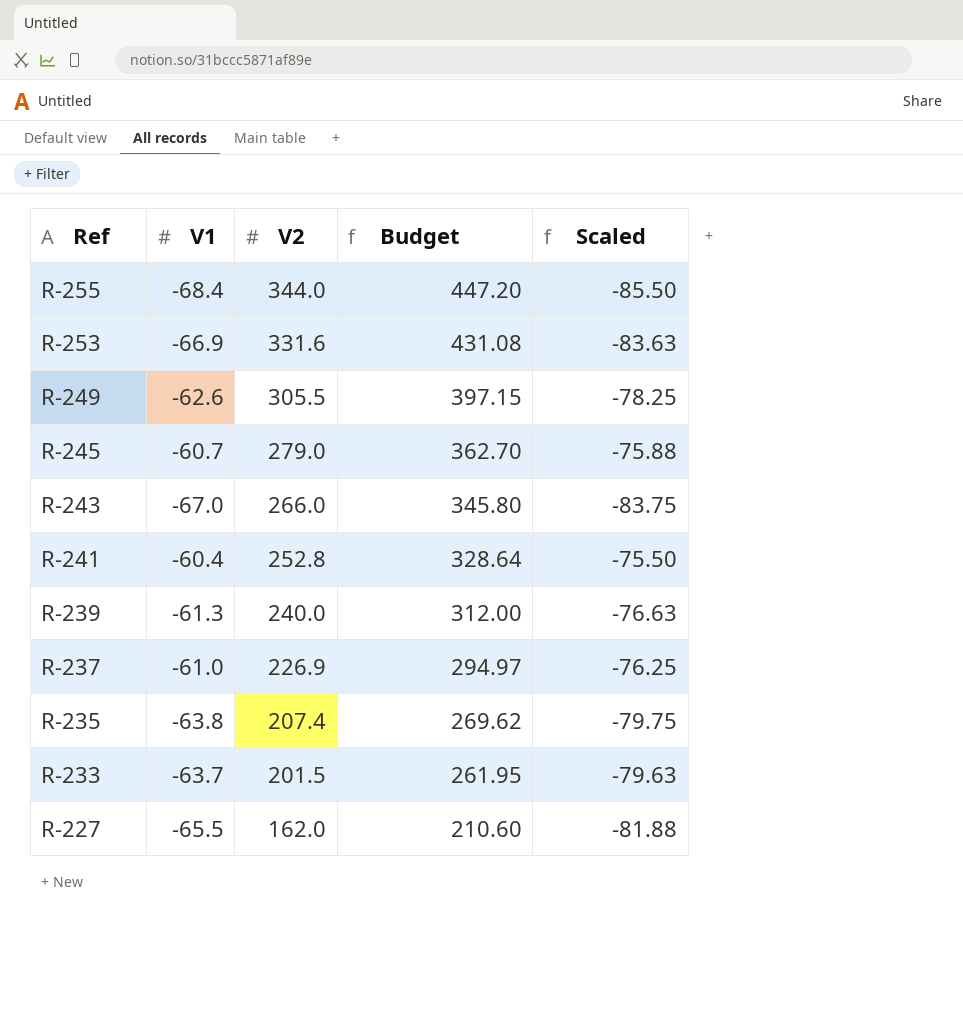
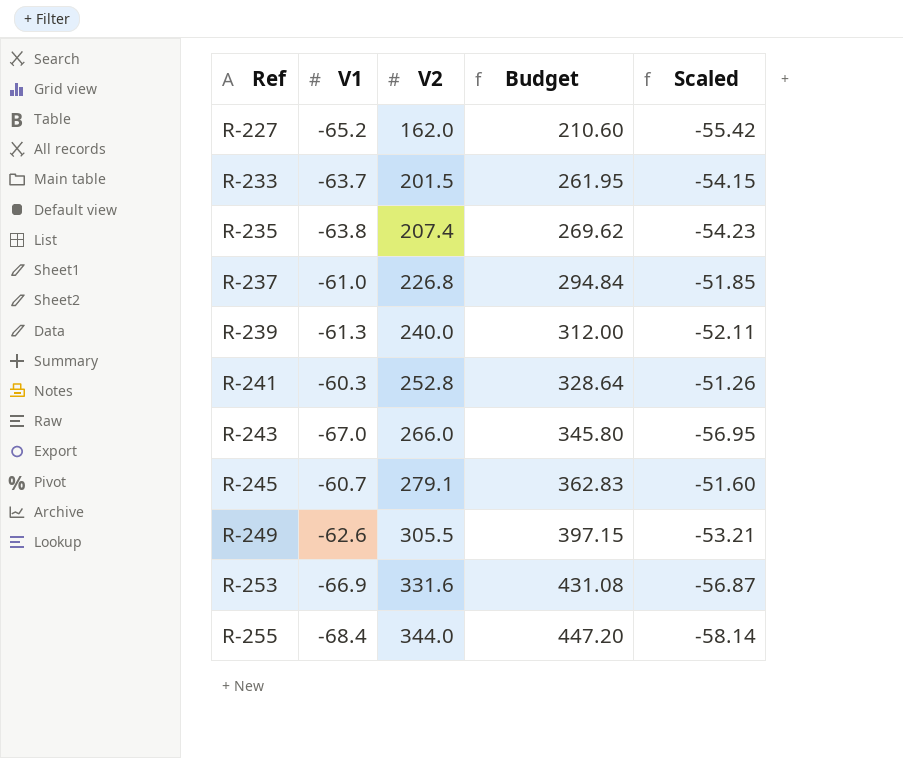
row order: Ref descending -> Ref ascending
column Scaled | formula: [V1] * 1.25 -> [V1] * 0.85
R-227 | V1: -65.5 -> -65.2
R-237 | V2: 226.9 -> 226.8
R-237 | Budget: 294.97 -> 294.84
R-241 | V1: -60.4 -> -60.3
R-245 | V2: 279.0 -> 279.1
R-245 | Budget: 362.70 -> 362.83

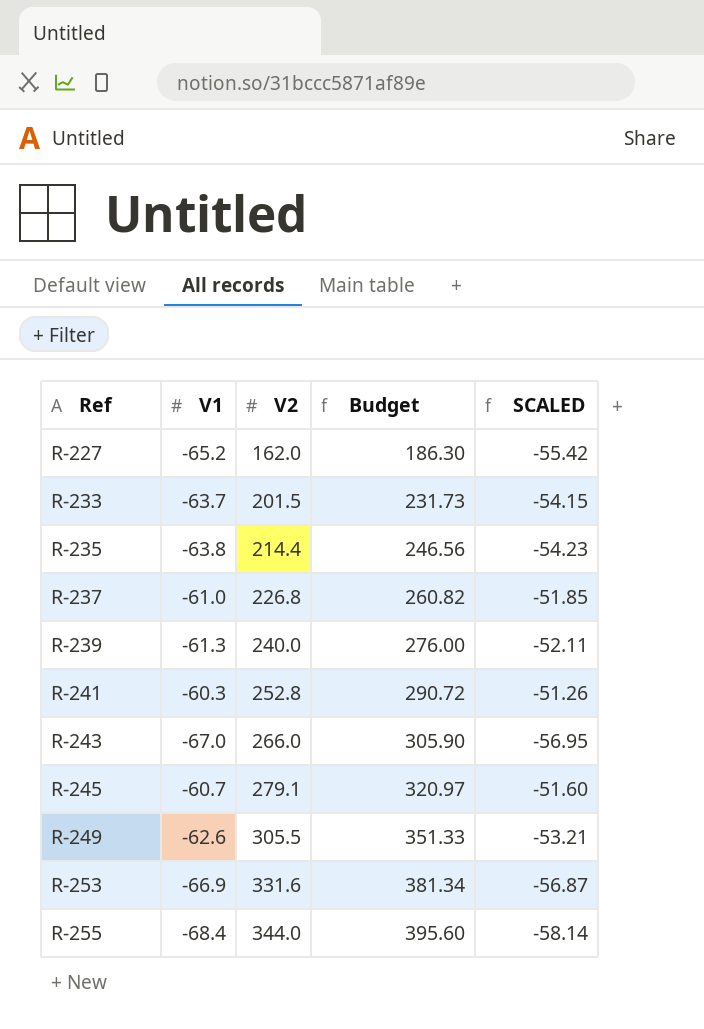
column Budget | formula: [V2] * 1.3 -> [V2] * 1.15
column name: Scaled -> SCALED
R-235 | V2: 207.4 -> 214.4

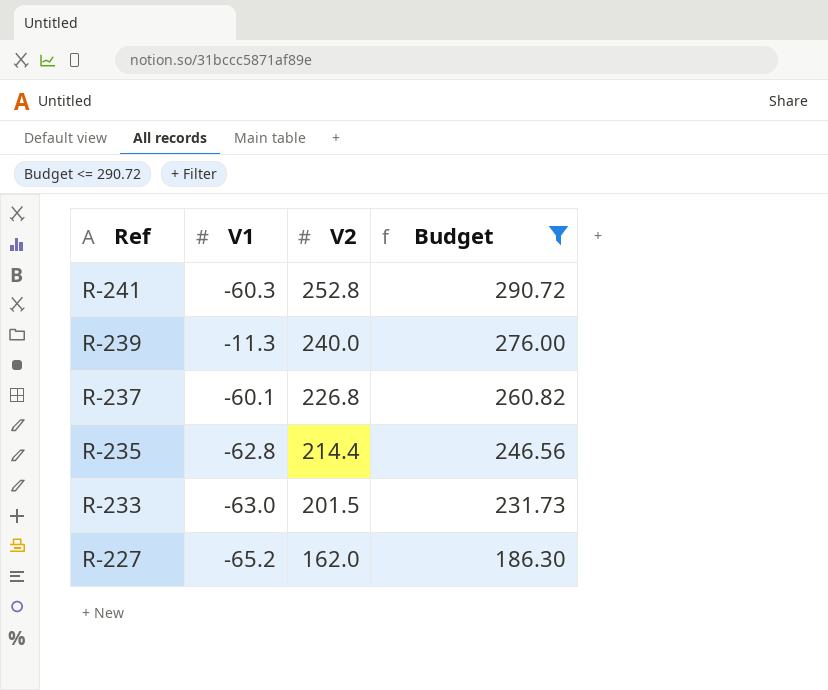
filter: none -> Budget <= 290.72
row order: Ref ascending -> Ref descending
column SCALED | formula: [V1] * 0.85 -> none
R-239 | V1: -61.3 -> -11.3
R-237 | V1: -61.0 -> -60.1
R-235 | V1: -63.8 -> -62.8
R-233 | V1: -63.7 -> -63.0

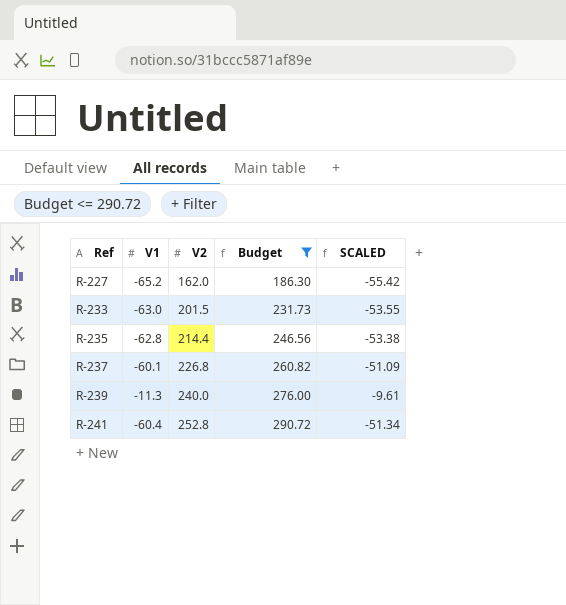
row order: Ref descending -> Ref ascending
column SCALED | formula: none -> [V1] * 0.85
R-241 | V1: -60.3 -> -60.4

